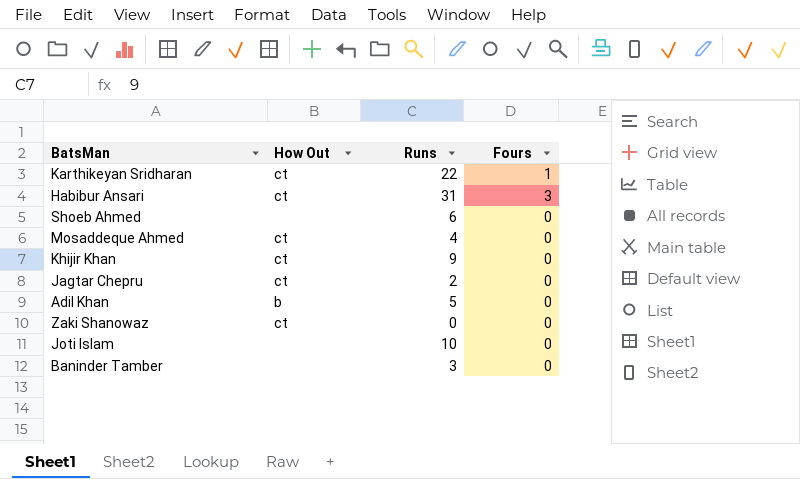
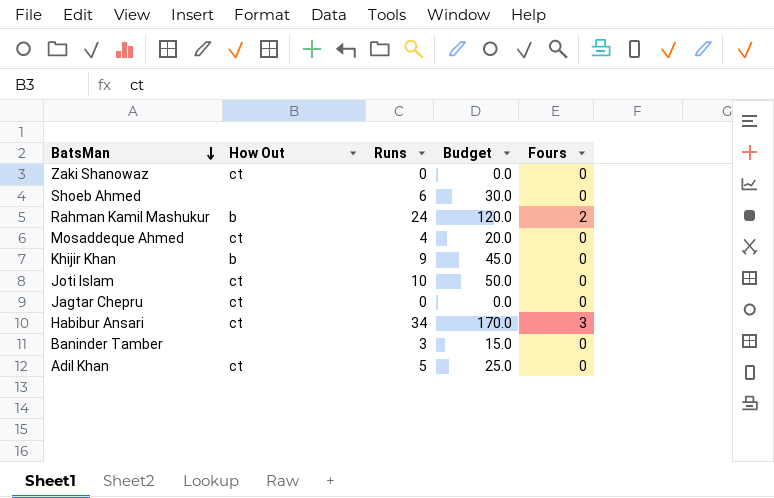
row order: none -> BatsMan descending
column Budget | formula: none -> [Runs] * 5
row Karthikeyan Sridharan: ct | 22 | 1 -> none
row Rahman Kamil Mashukur: none -> b | 24 | 120.0 | 2
Khijir Khan | How Out: ct -> b
Joti Islam | How Out: none -> ct
Jagtar Chepru | Runs: 2 -> 0
Habibur Ansari | Runs: 31 -> 34
Adil Khan | How Out: b -> ct

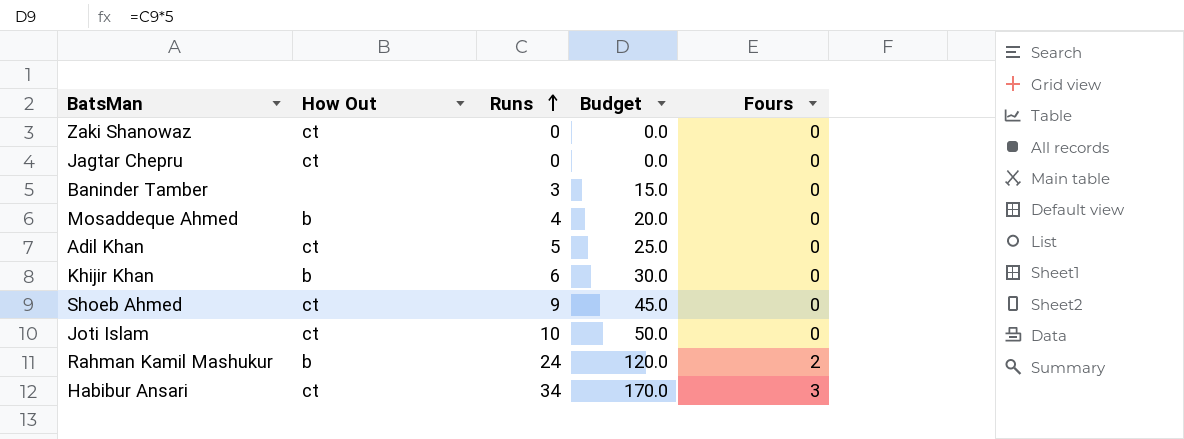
row order: BatsMan descending -> Runs ascending
Mosaddeque Ahmed | How Out: ct -> b
Khijir Khan | Runs: 9 -> 6
Khijir Khan | Budget: 45.0 -> 30.0
Shoeb Ahmed | How Out: none -> ct
Shoeb Ahmed | Runs: 6 -> 9
Shoeb Ahmed | Budget: 30.0 -> 45.0

